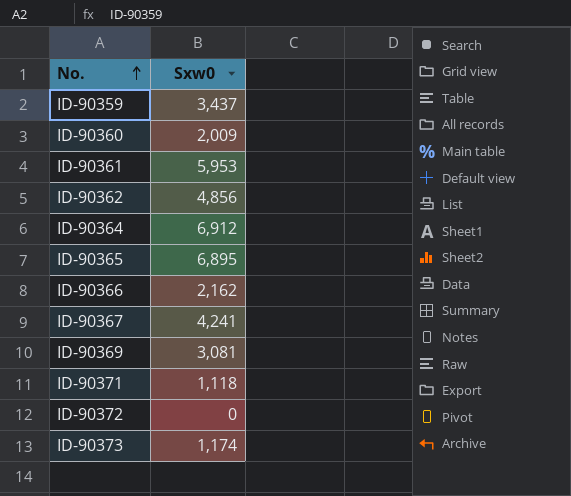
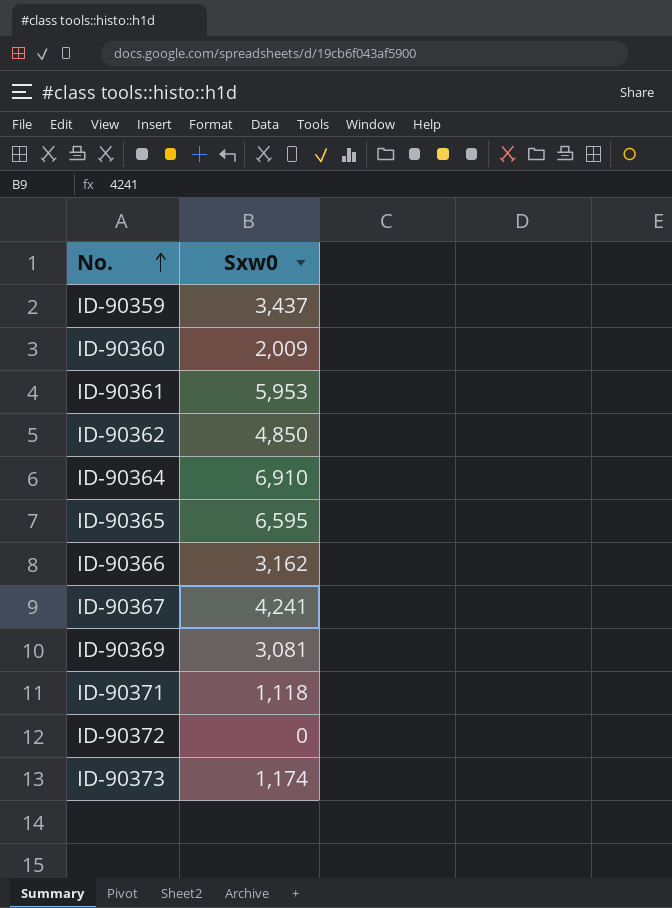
ID-90362 | Sxw0: 4,856 -> 4,850
ID-90364 | Sxw0: 6,912 -> 6,910
ID-90365 | Sxw0: 6,895 -> 6,595
ID-90366 | Sxw0: 2,162 -> 3,162

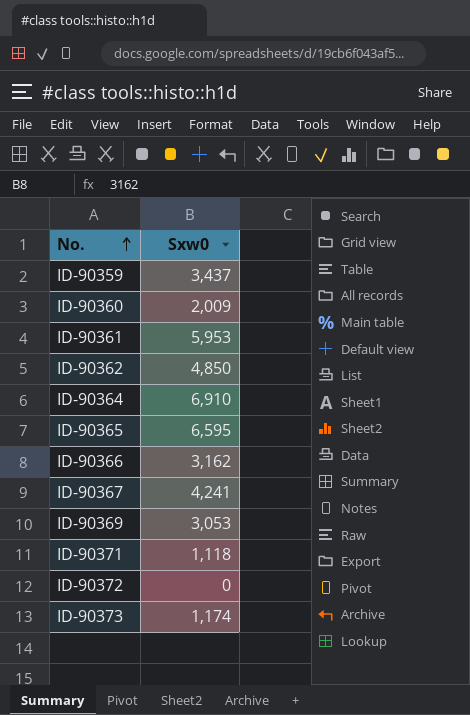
ID-90369 | Sxw0: 3,081 -> 3,053

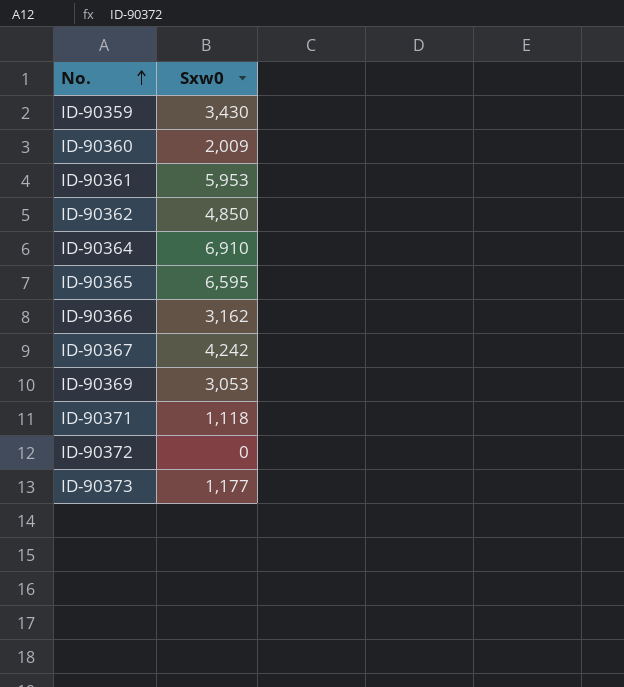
ID-90359 | Sxw0: 3,437 -> 3,430
ID-90367 | Sxw0: 4,241 -> 4,242
ID-90373 | Sxw0: 1,174 -> 1,177

